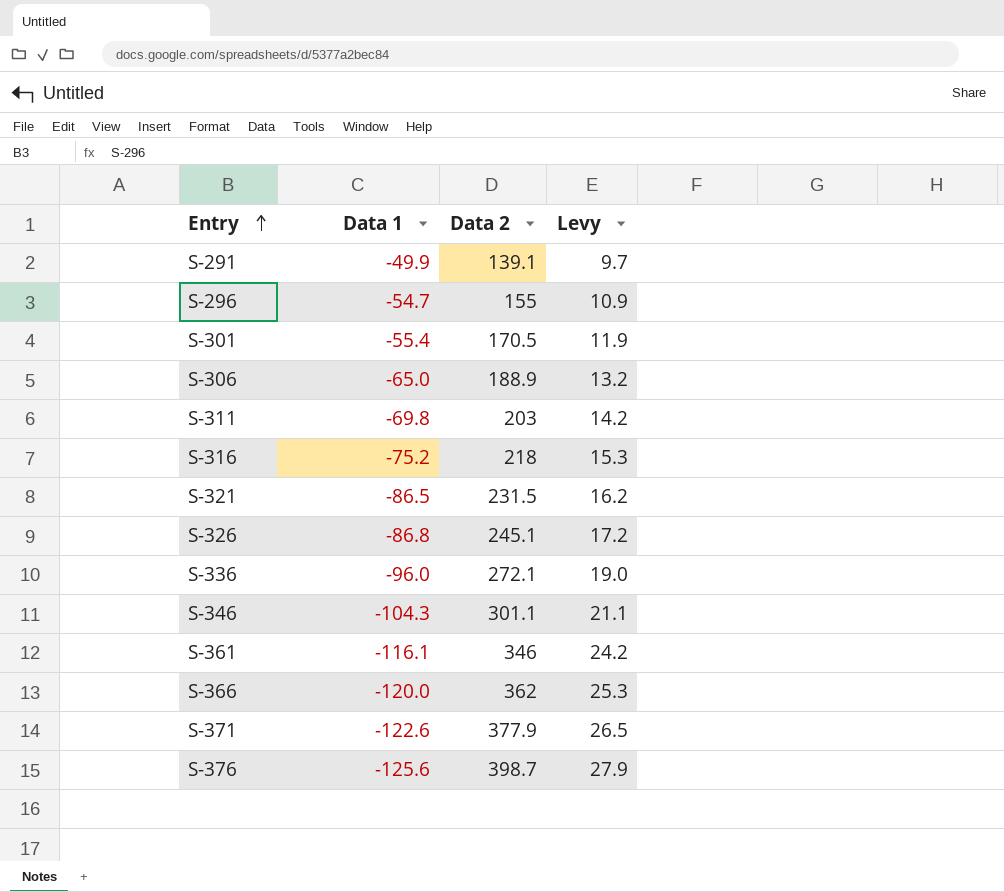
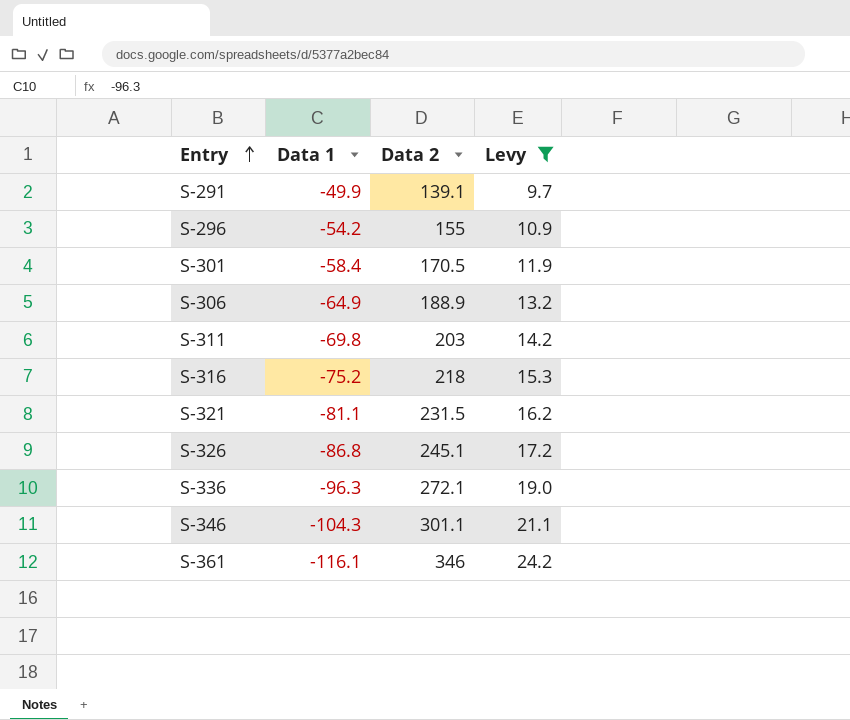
filter: none -> Levy <= 24.2
S-296 | Data 1: -54.7 -> -54.2
S-301 | Data 1: -55.4 -> -58.4
S-306 | Data 1: -65.0 -> -64.9
S-321 | Data 1: -86.5 -> -81.1
S-336 | Data 1: -96.0 -> -96.3

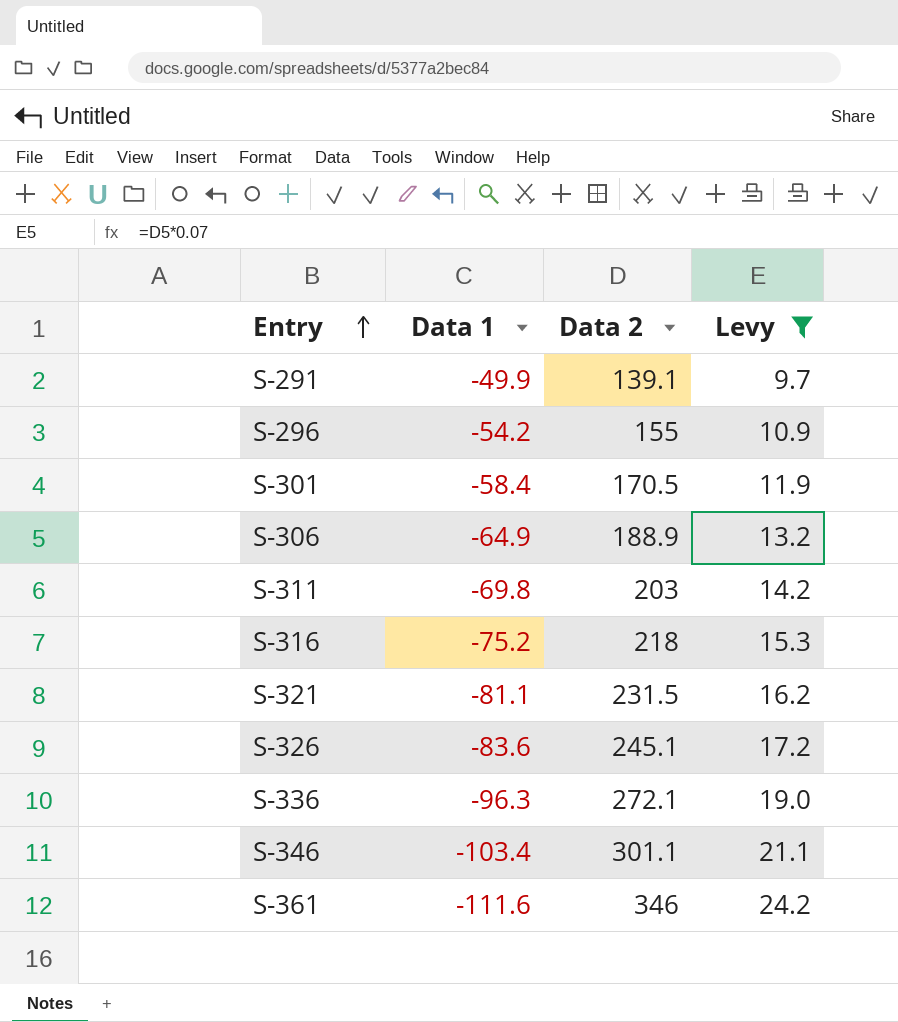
S-326 | Data 1: -86.8 -> -83.6
S-346 | Data 1: -104.3 -> -103.4
S-361 | Data 1: -116.1 -> -111.6

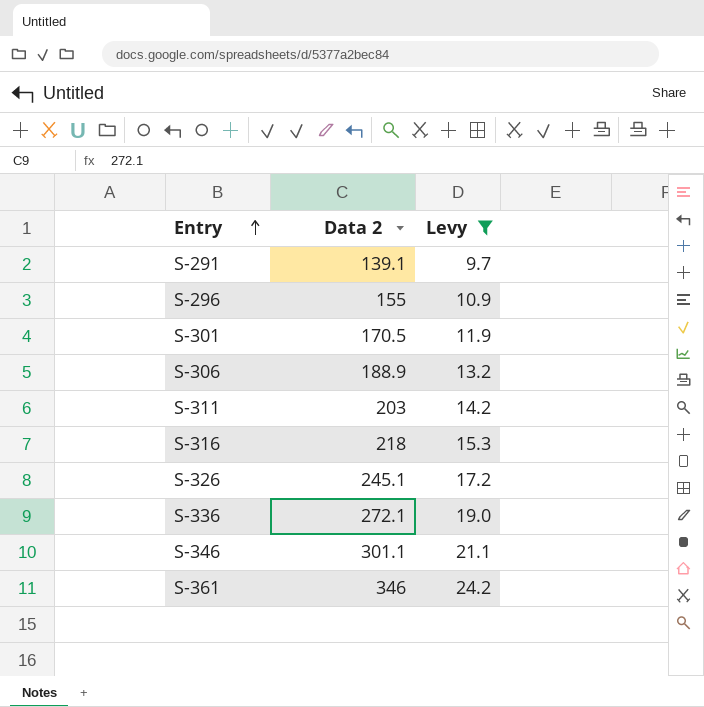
column Data 1 | position: 2 -> none
row S-321: -81.1 | 231.5 | 16.2 -> none

